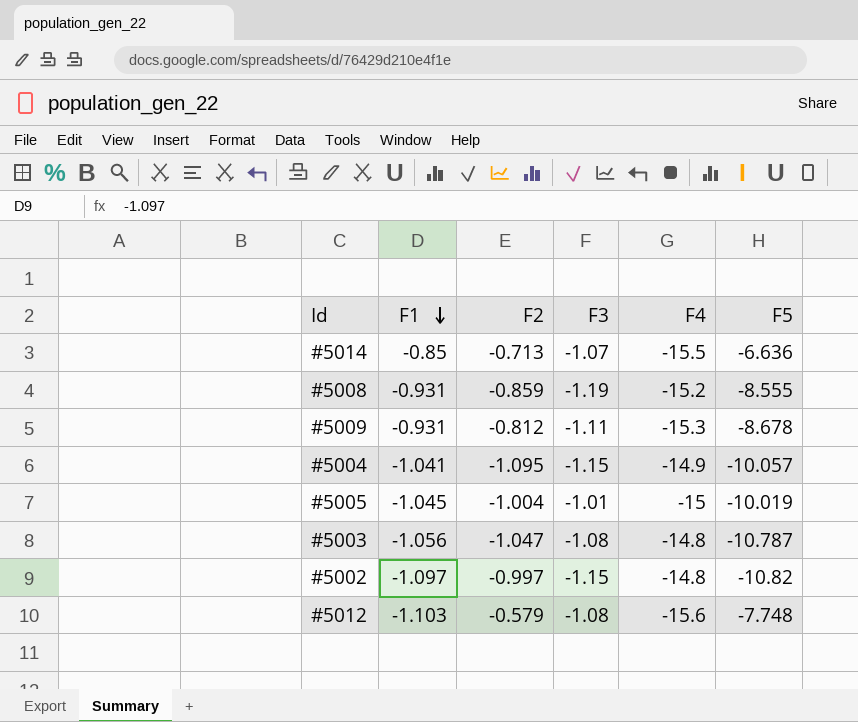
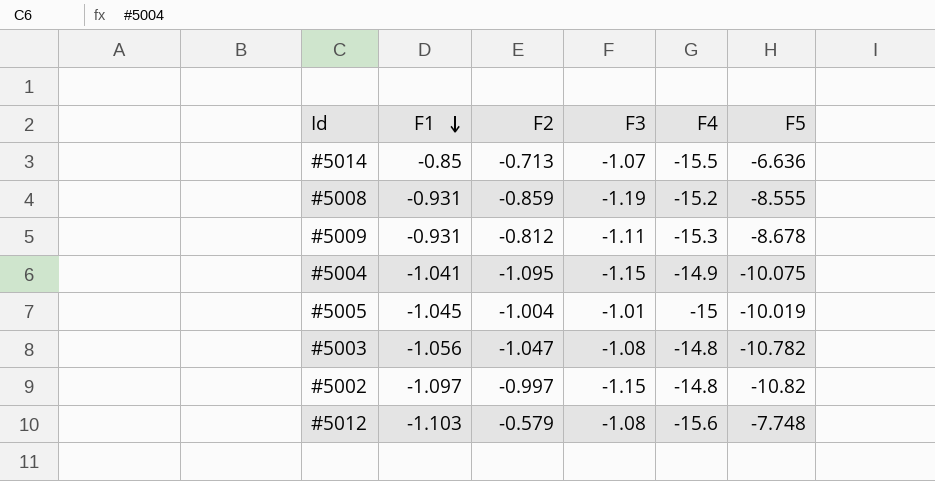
#5004 | F5: -10.057 -> -10.075
#5003 | F5: -10.787 -> -10.782

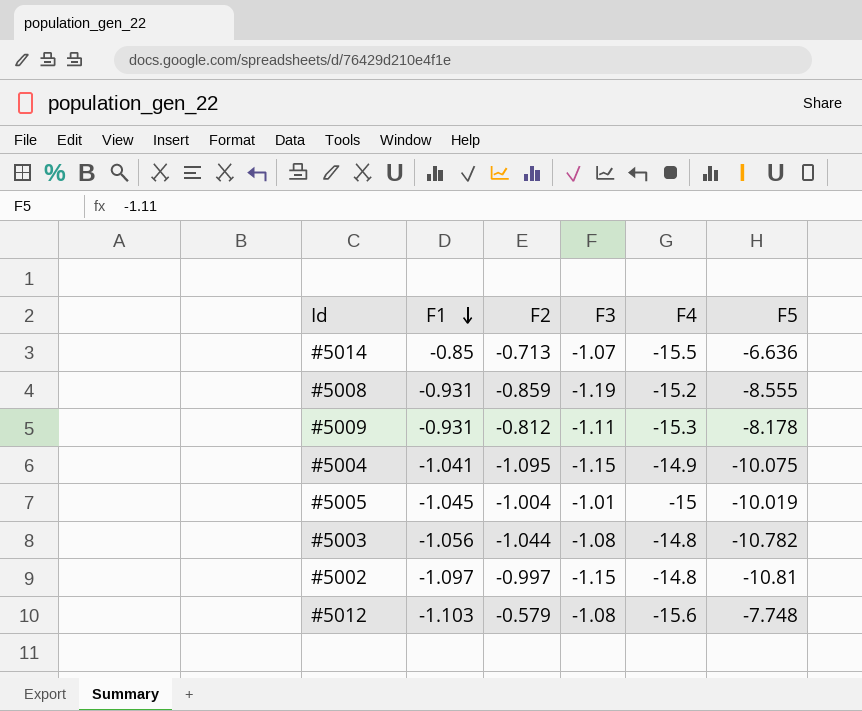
#5009 | F5: -8.678 -> -8.178
#5003 | F2: -1.047 -> -1.044
#5002 | F5: -10.82 -> -10.81

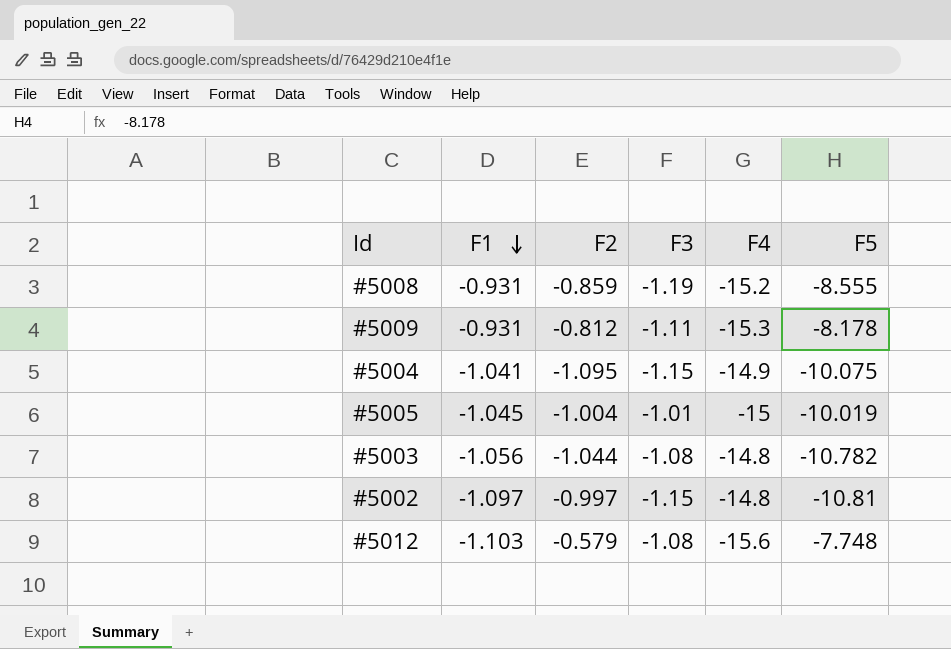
row #5014: -0.85 | -0.713 | -1.07 | -15.5 | -6.636 -> none

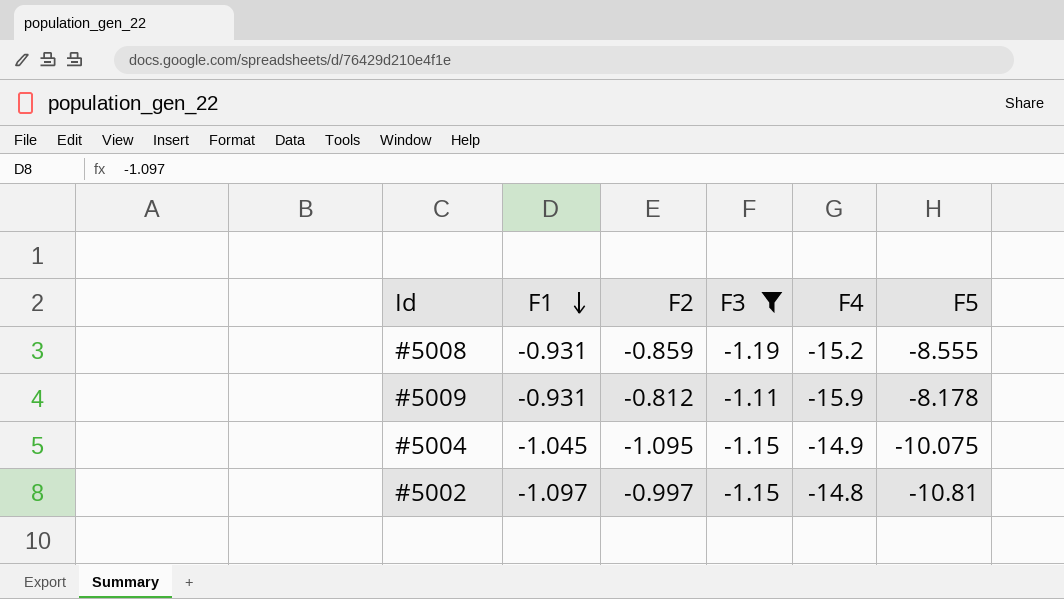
filter: none -> F3 <= -1.11
#5009 | F4: -15.3 -> -15.9
#5004 | F1: -1.041 -> -1.045

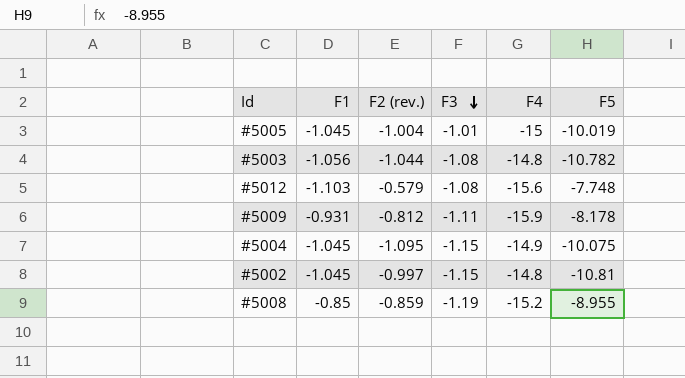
filter: F3 <= -1.11 -> none
row order: F1 descending -> F3 descending
column name: F2 -> F2 (rev.)
#5002 | F1: -1.097 -> -1.045
#5008 | F1: -0.931 -> -0.85
#5008 | F5: -8.555 -> -8.955

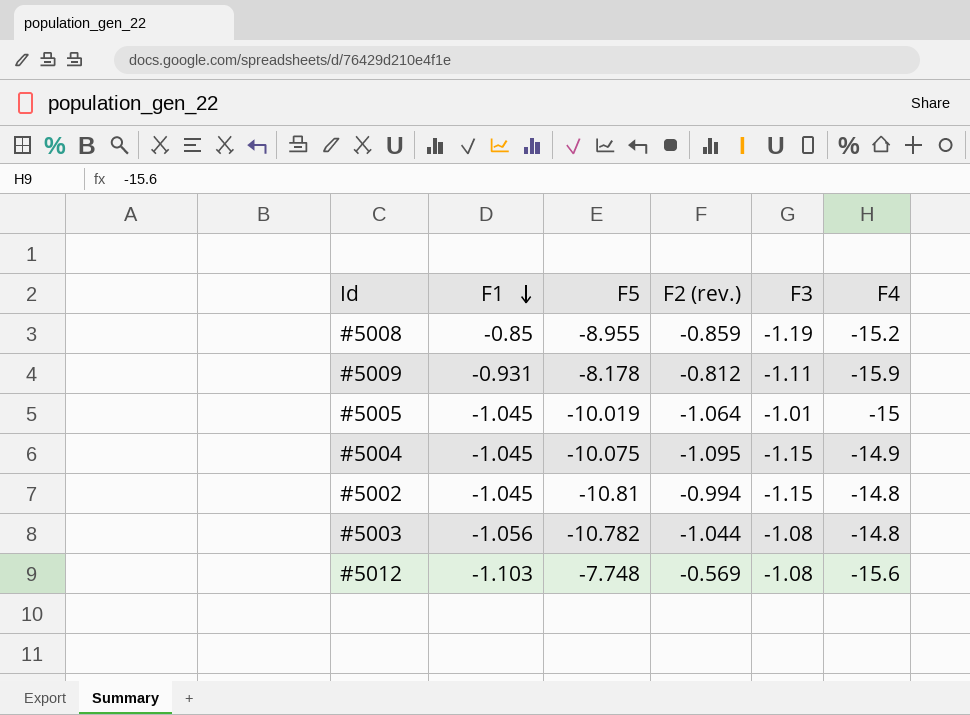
row order: F3 descending -> F1 descending
column F5 | position: 6 -> 3
#5005 | F2 (rev.): -1.004 -> -1.064
#5002 | F2 (rev.): -0.997 -> -0.994
#5012 | F2 (rev.): -0.579 -> -0.569

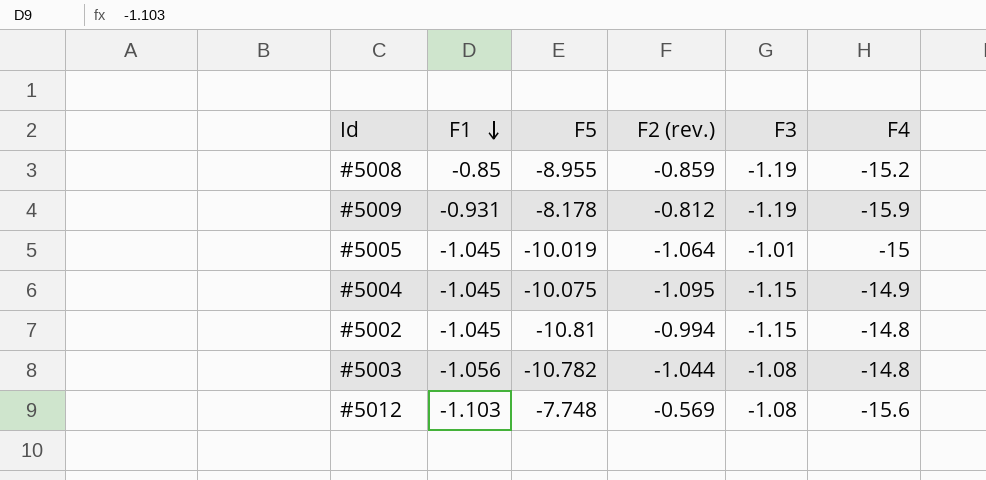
#5009 | F3: -1.11 -> -1.19

